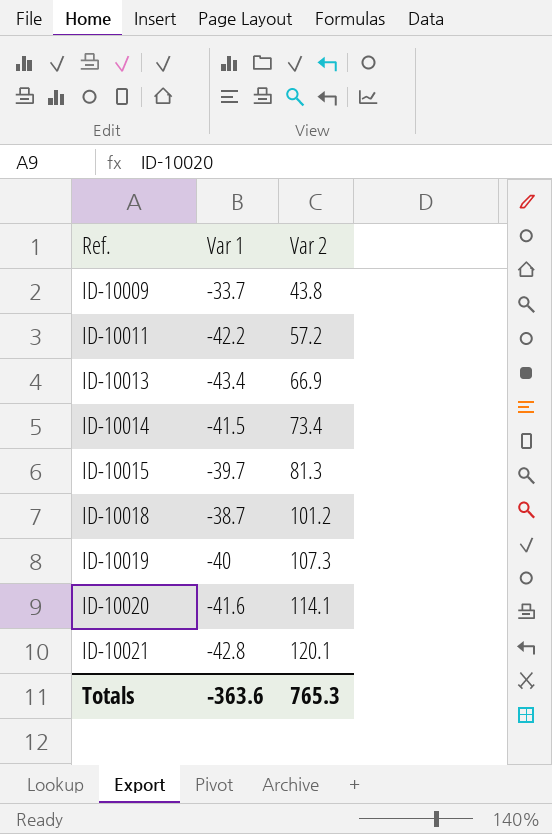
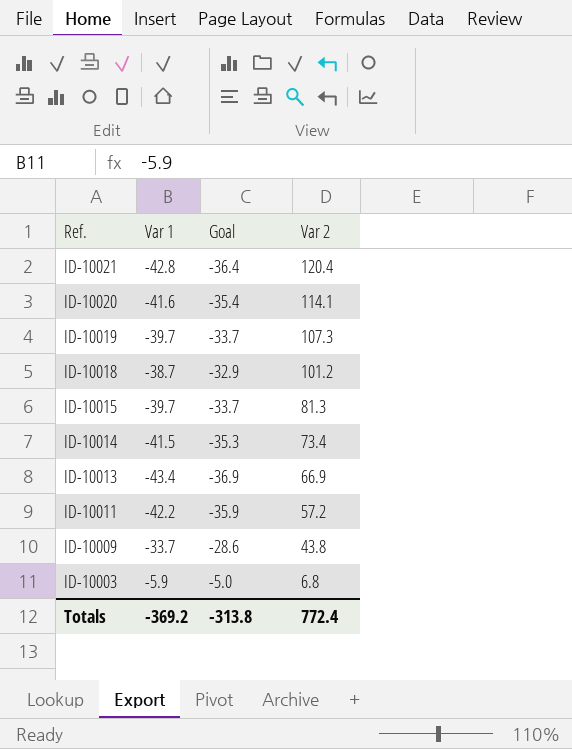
row order: Ref. ascending -> Ref. descending
column Goal | formula: none -> [Var 1] * 0.85
ID-10021 | Var 2: 120.1 -> 120.4
ID-10019 | Var 1: -40 -> -39.7
row ID-10003: none -> -5.9 | -5.0 | 6.8
Totals | Var 1: -363.6 -> -369.2
Totals | Var 2: 765.3 -> 772.4

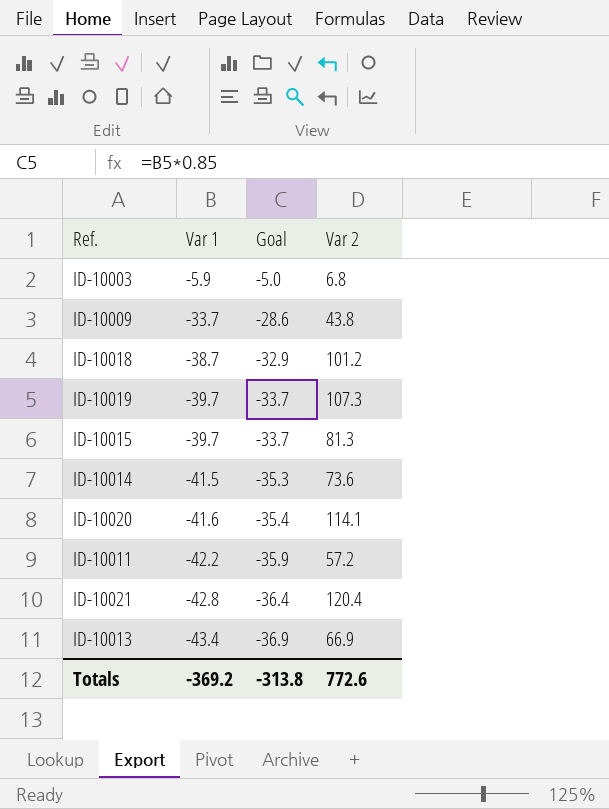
row order: Ref. descending -> Var 1 descending
ID-10014 | Var 2: 73.4 -> 73.6
Totals | Var 2: 772.4 -> 772.6

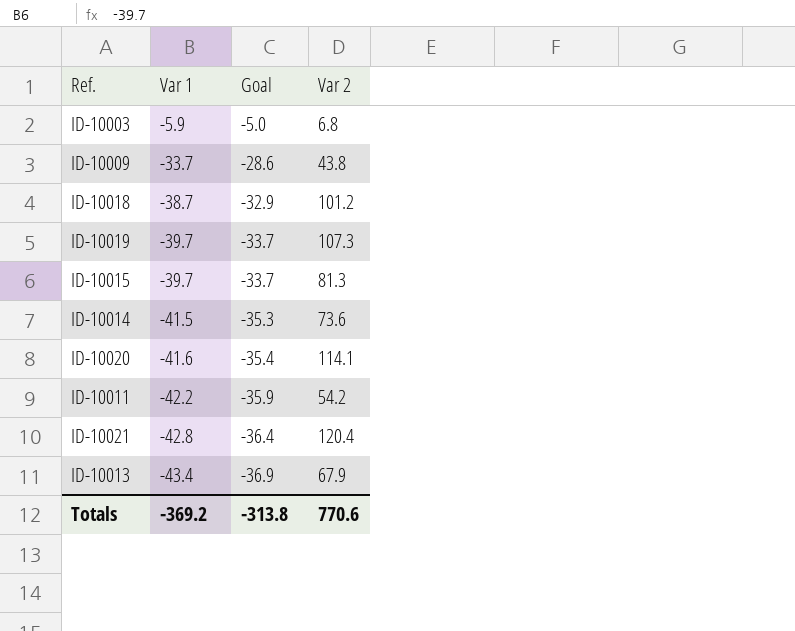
ID-10011 | Var 2: 57.2 -> 54.2
ID-10013 | Var 2: 66.9 -> 67.9
Totals | Var 2: 772.6 -> 770.6

